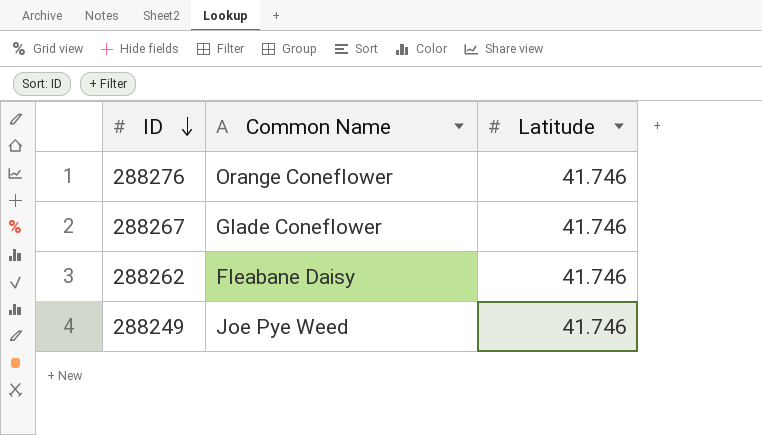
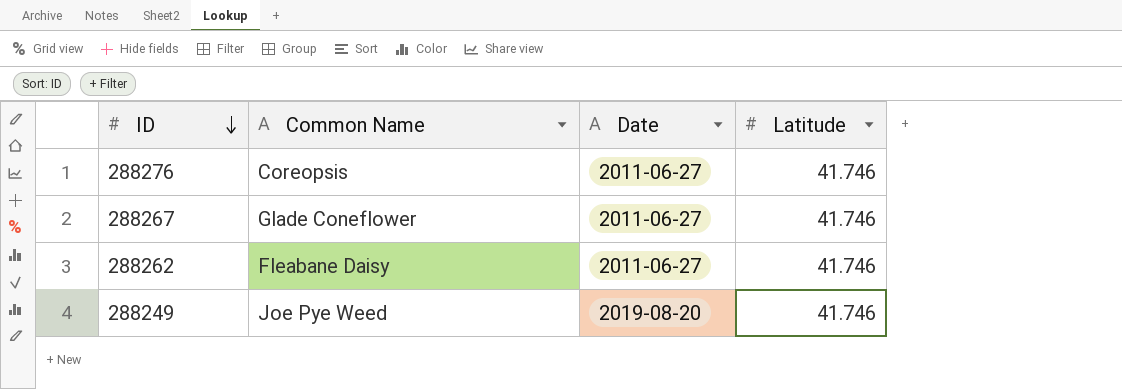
column Date | position: none -> 3
288276 | Common Name: Orange Coneflower -> Coreopsis

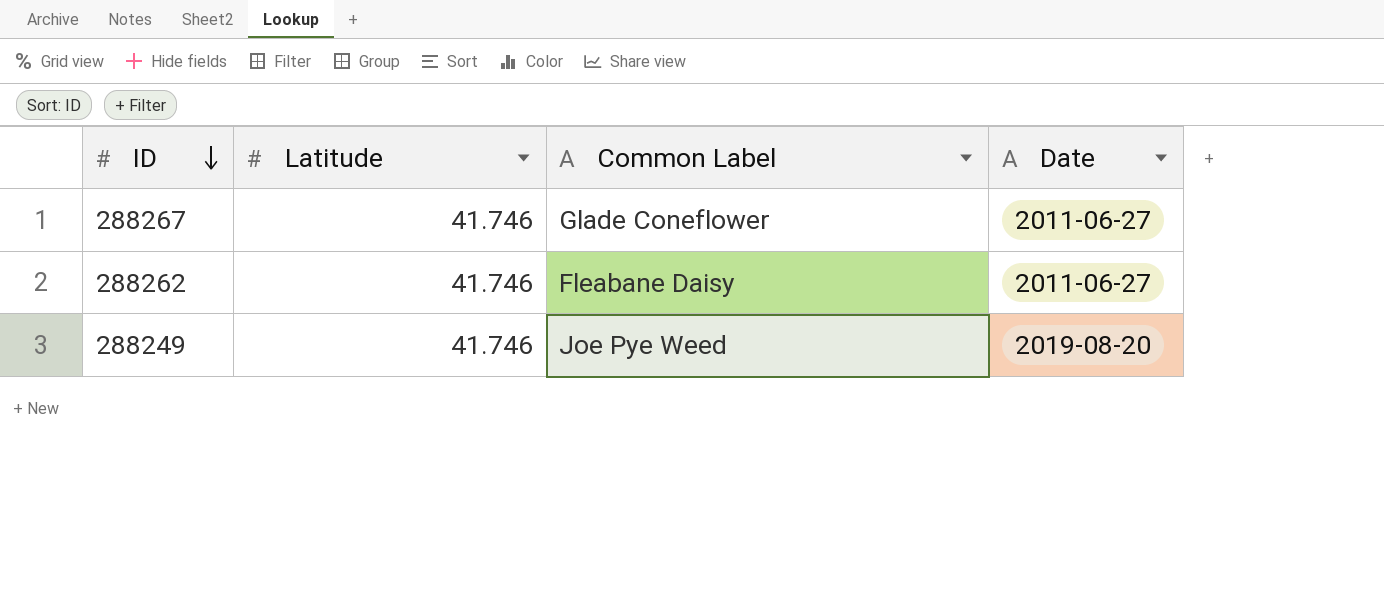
column Latitude | position: 4 -> 2
column name: Common Name -> Common Label
row 288276: Coreopsis | 2011-06-27 | 41.746 -> none

